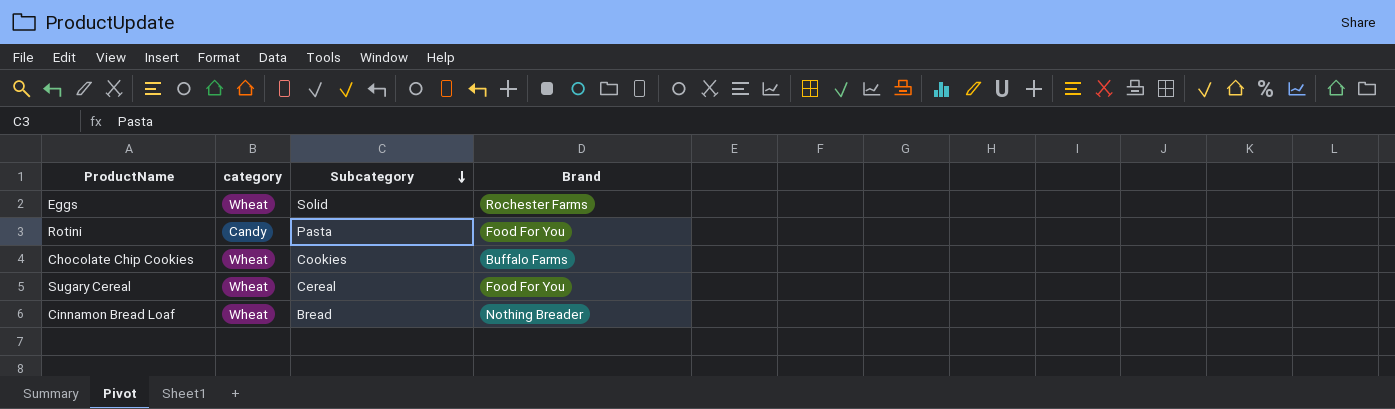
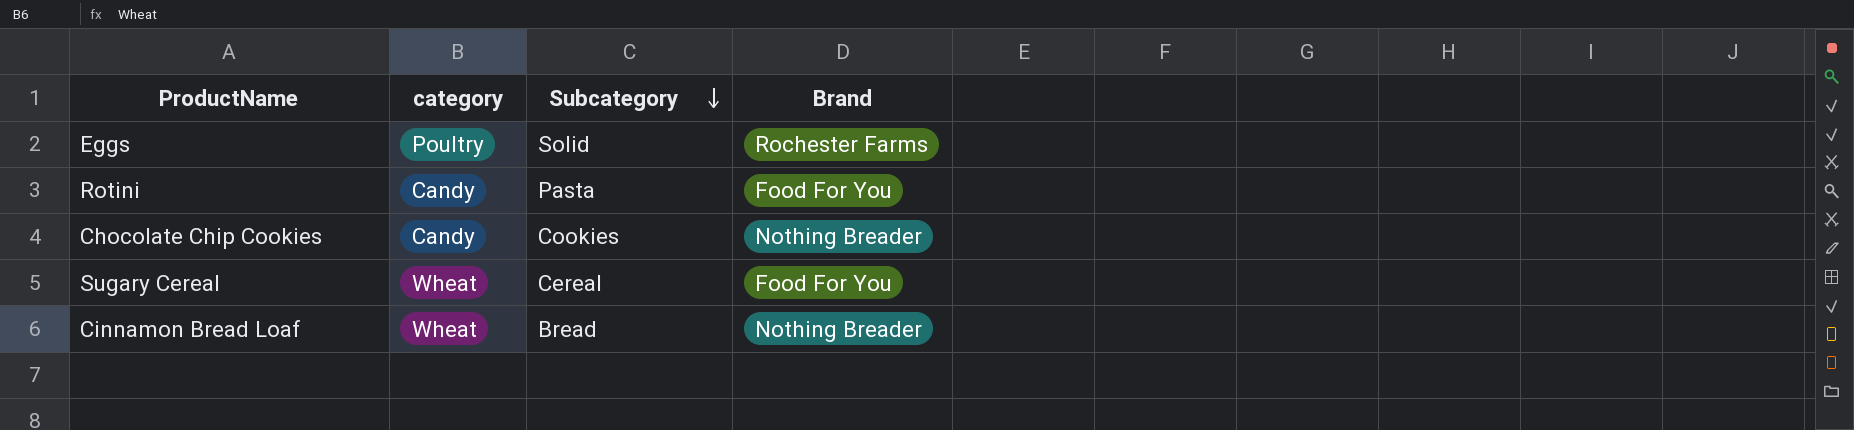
Eggs | category: Wheat -> Poultry
Chocolate Chip Cookies | category: Wheat -> Candy
Chocolate Chip Cookies | Brand: Buffalo Farms -> Nothing Breader

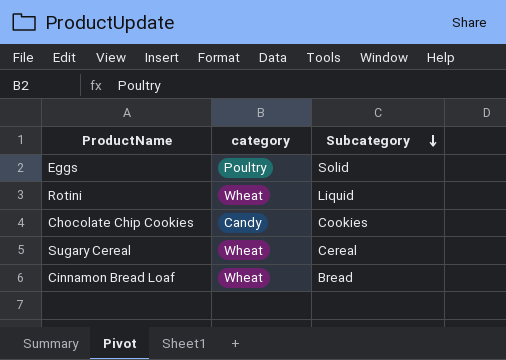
column Brand | position: 4 -> none
Rotini | category: Candy -> Wheat
Rotini | Subcategory: Pasta -> Liquid

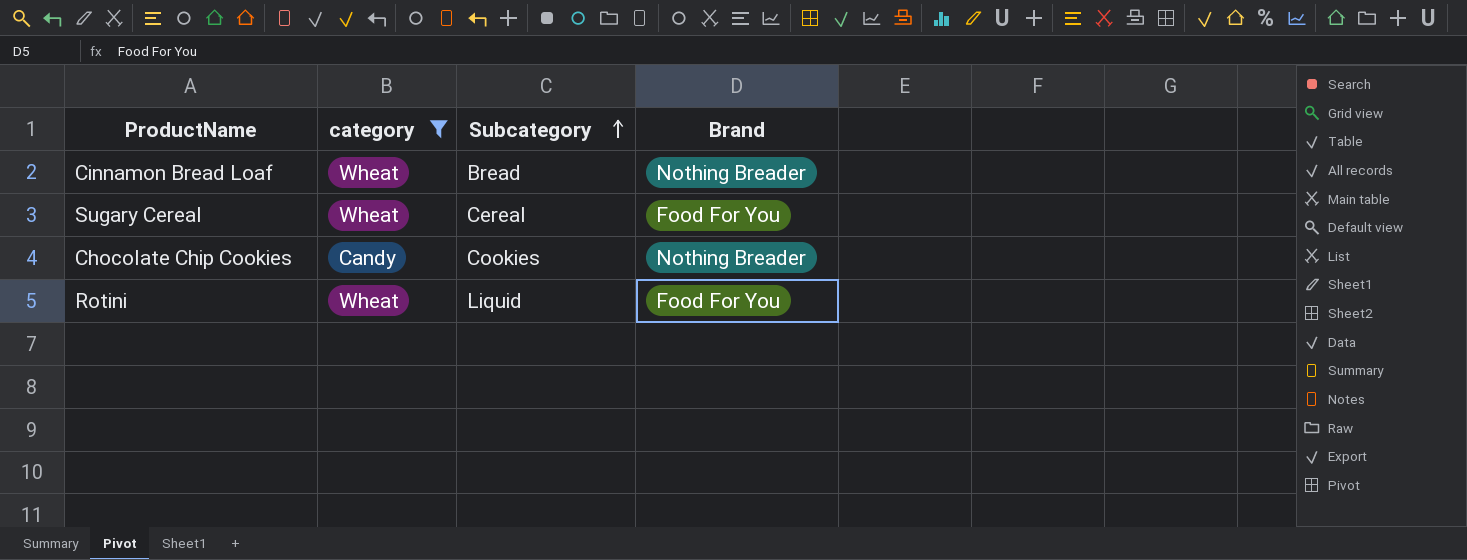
filter: none -> category != Poultry
row order: Subcategory descending -> Subcategory ascending
column Brand | position: none -> 4

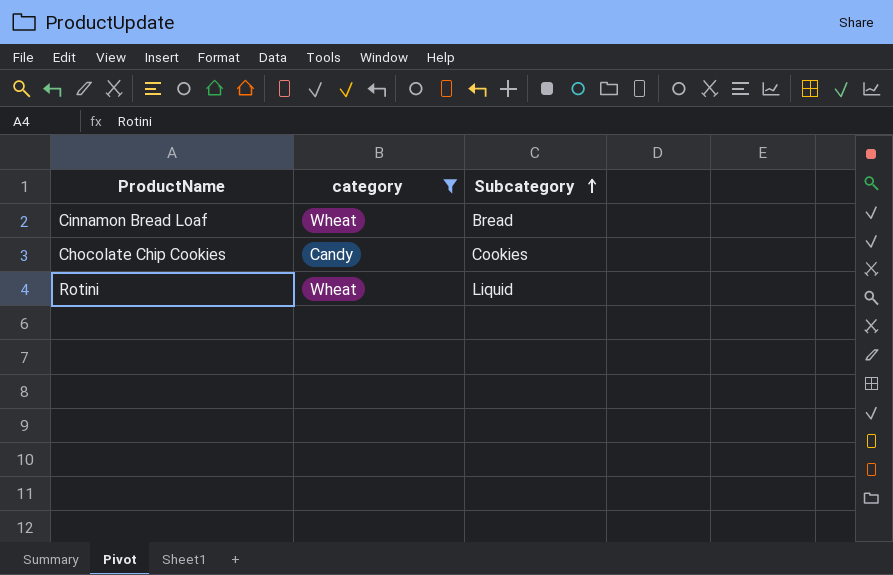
column Brand | position: 4 -> none
row Sugary Cereal: Wheat | Cereal | Food For You -> none

